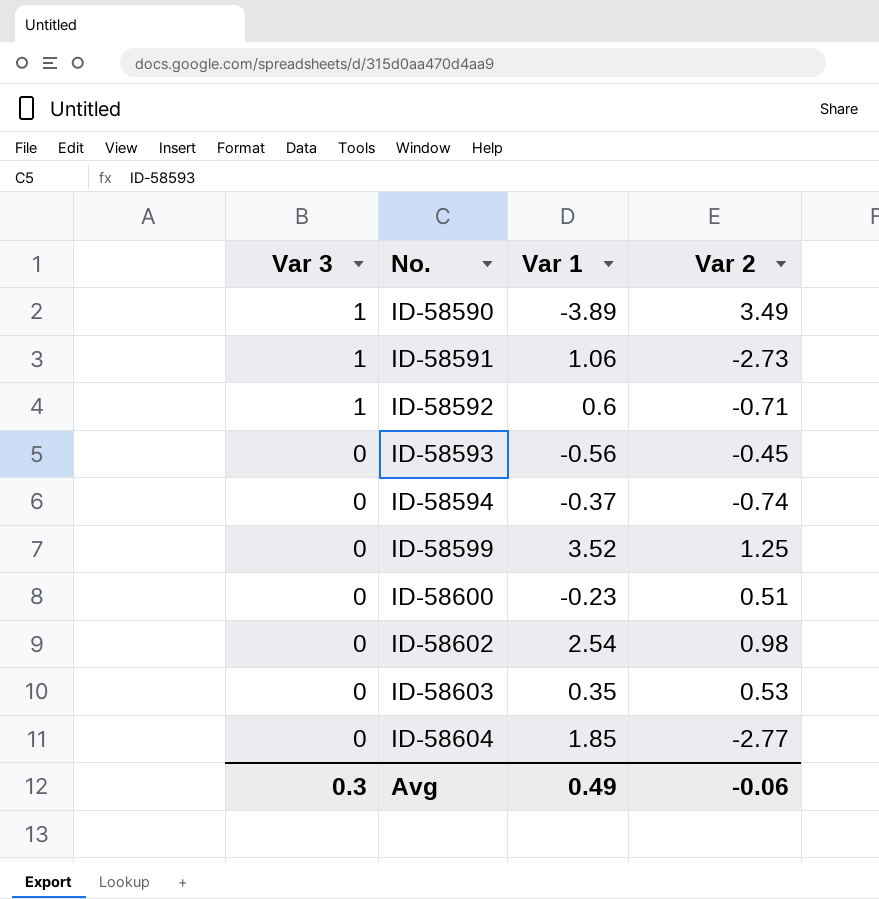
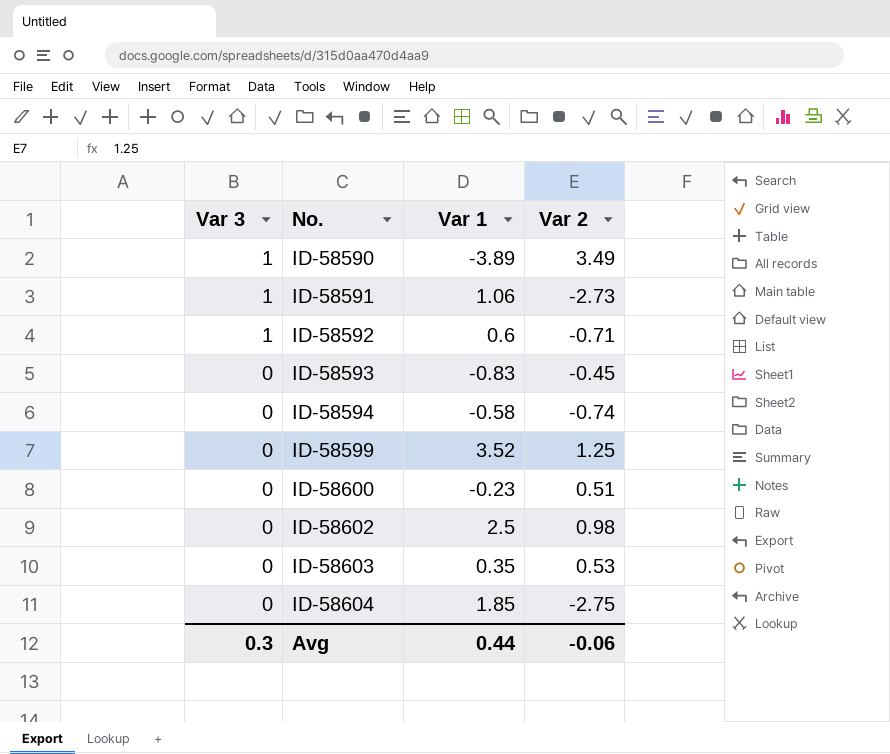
ID-58593 | Var 1: -0.56 -> -0.83
ID-58594 | Var 1: -0.37 -> -0.58
ID-58602 | Var 1: 2.54 -> 2.5
ID-58604 | Var 2: -2.77 -> -2.75
Avg | Var 1: 0.49 -> 0.44

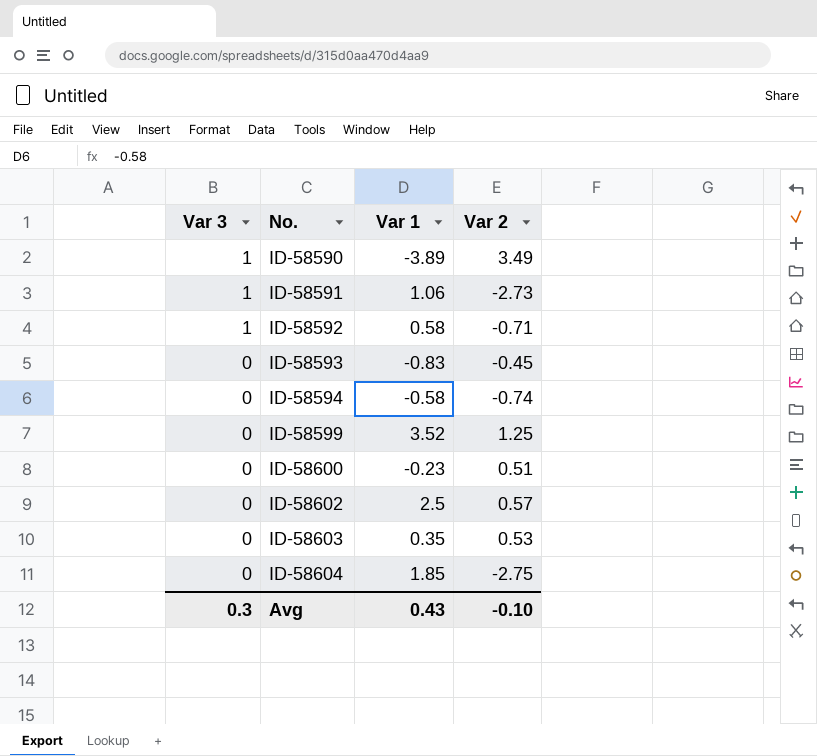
ID-58592 | Var 1: 0.6 -> 0.58
ID-58602 | Var 2: 0.98 -> 0.57
Avg | Var 1: 0.44 -> 0.43
Avg | Var 2: -0.06 -> -0.10

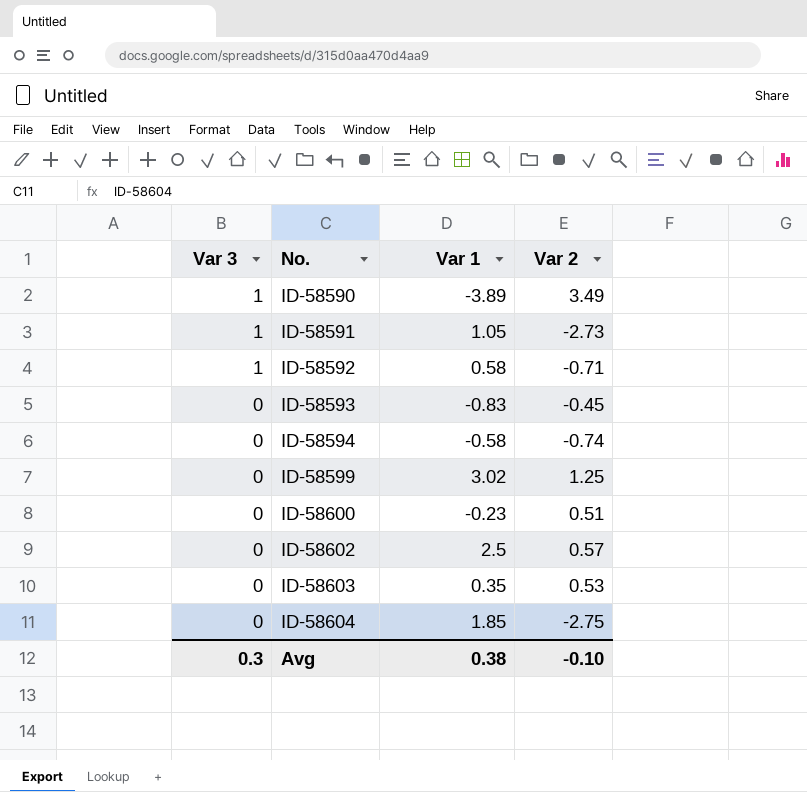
ID-58591 | Var 1: 1.06 -> 1.05
ID-58599 | Var 1: 3.52 -> 3.02
Avg | Var 1: 0.43 -> 0.38

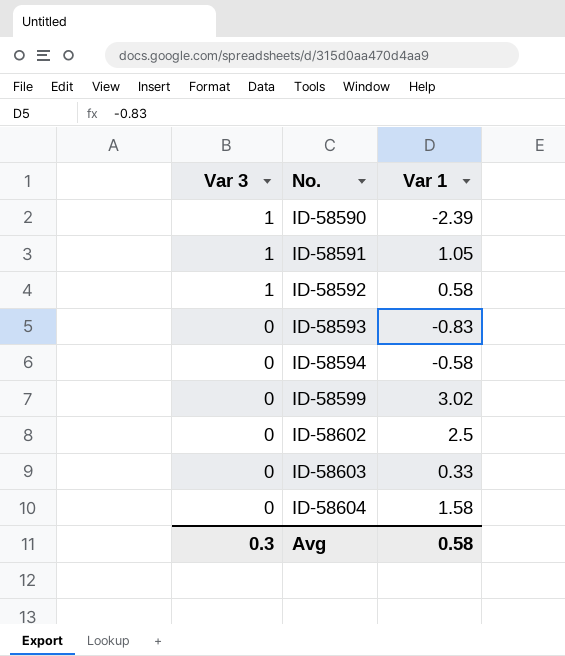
column Var 2 | position: 4 -> none
row ID-58600: 0 | -0.23 | 0.51 -> none
ID-58590 | Var 1: -3.89 -> -2.39
ID-58603 | Var 1: 0.35 -> 0.33
ID-58604 | Var 1: 1.85 -> 1.58
Avg | Var 1: 0.38 -> 0.58

